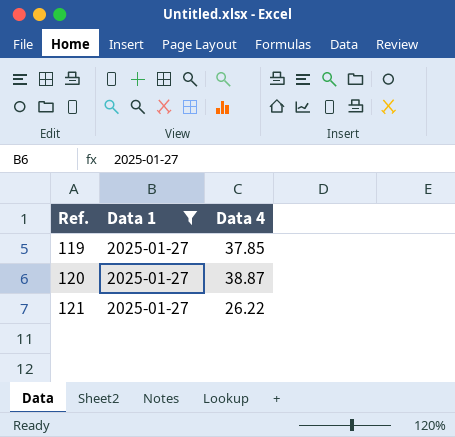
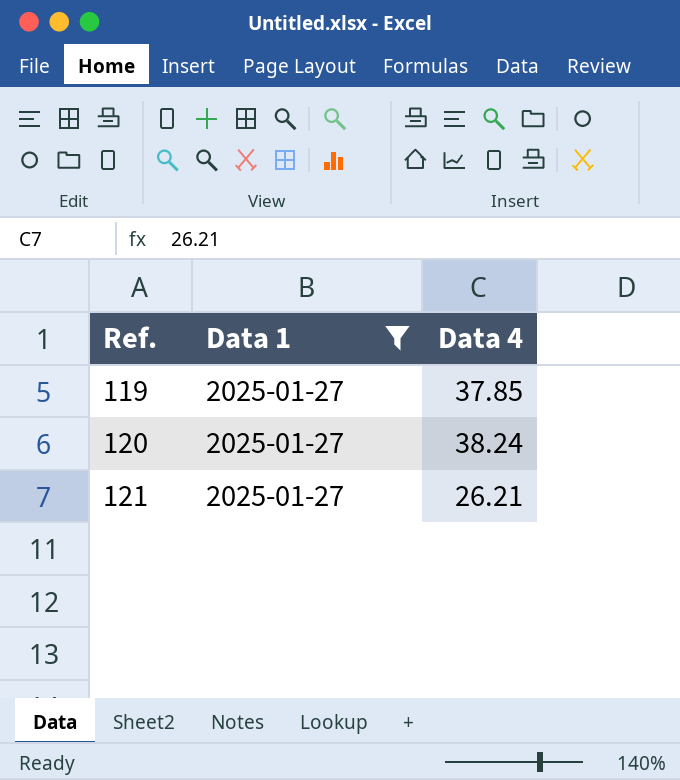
120 | Data 4: 38.87 -> 38.24
121 | Data 4: 26.22 -> 26.21

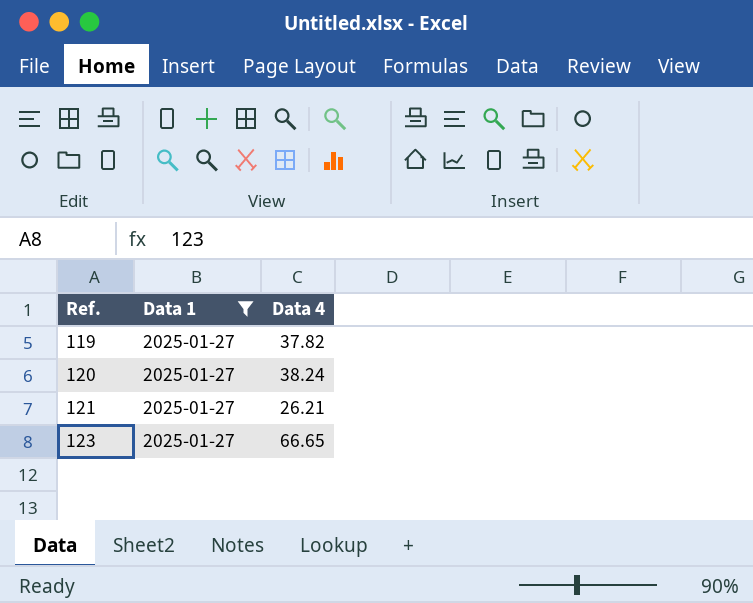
119 | Data 4: 37.85 -> 37.82
row 123: none -> 2025-01-27 | 66.65

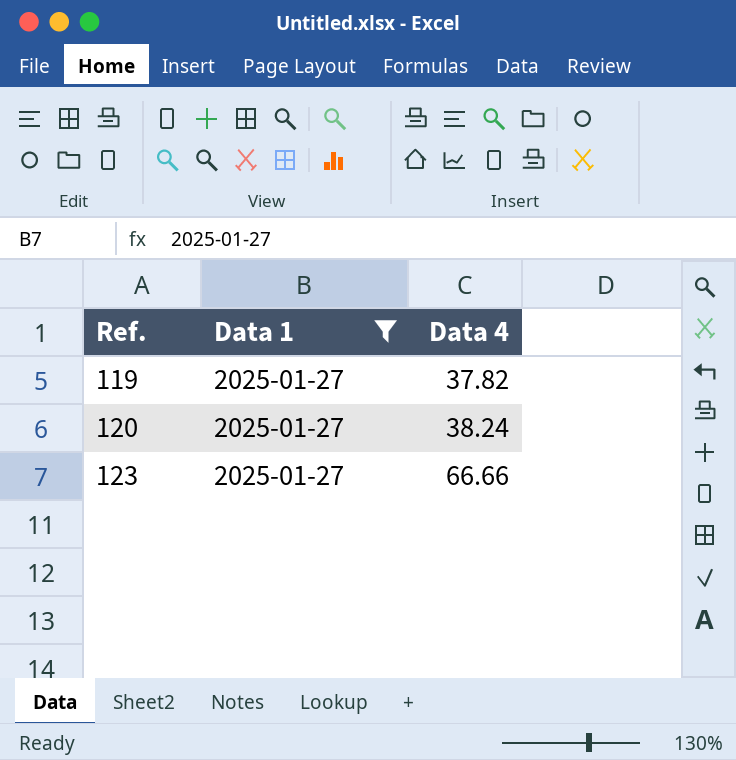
row 121: 2025-01-27 | 26.21 -> none
123 | Data 4: 66.65 -> 66.66

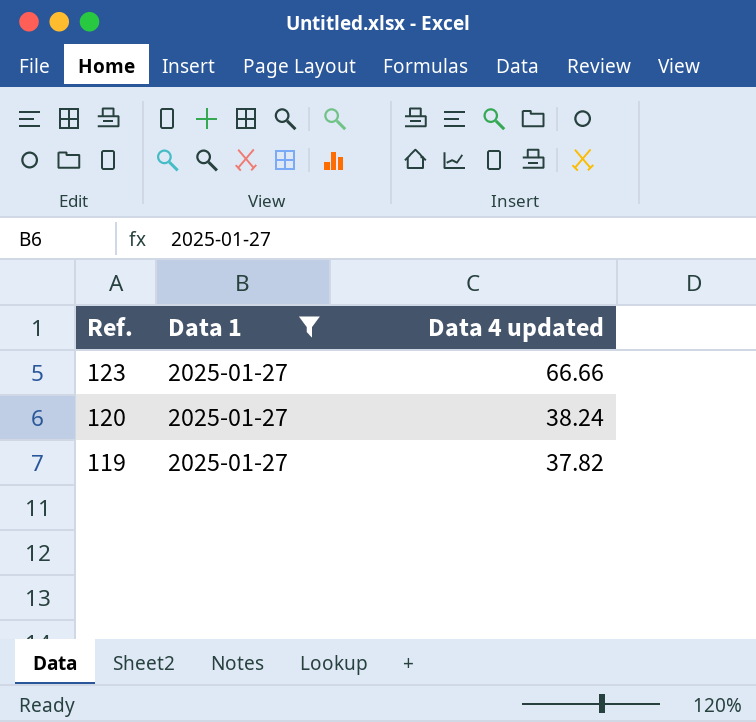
row order: Ref. ascending -> Ref. descending
column name: Data 4 -> Data 4 updated

